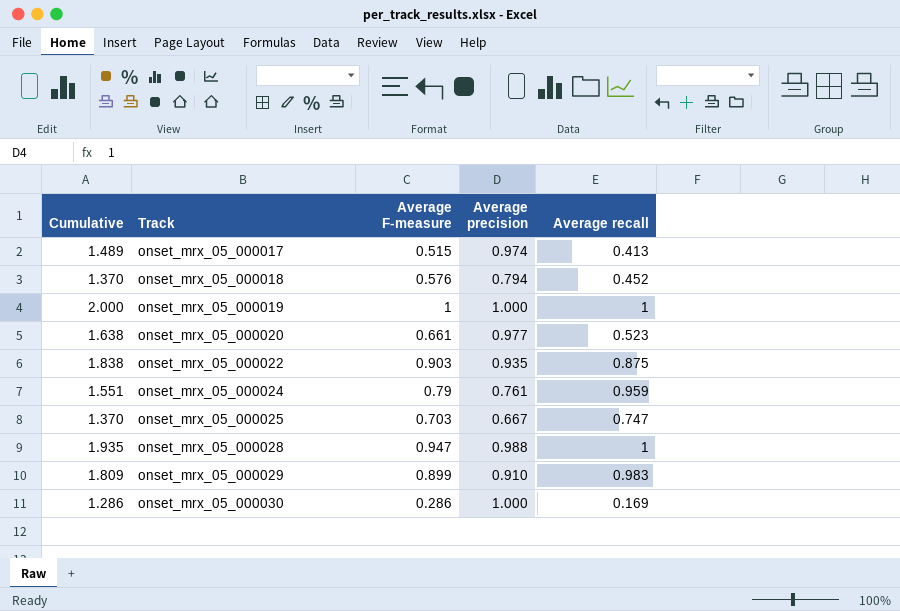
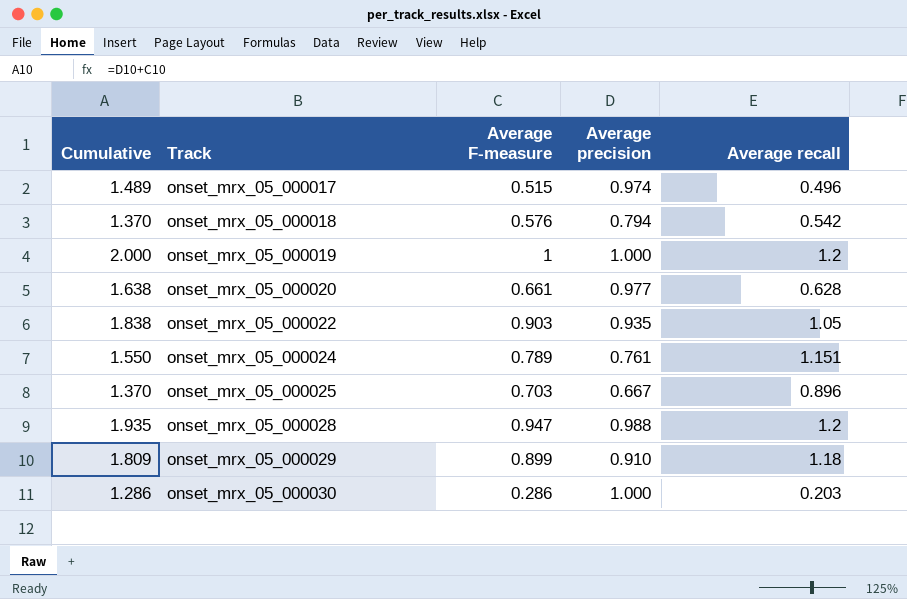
onset_mrx_05_000017 | Average recall: 0.413 -> 0.496
onset_mrx_05_000018 | Average recall: 0.452 -> 0.542
onset_mrx_05_000019 | Average recall: 1 -> 1.2
onset_mrx_05_000020 | Average recall: 0.523 -> 0.628
onset_mrx_05_000022 | Average recall: 0.875 -> 1.05
onset_mrx_05_000024 | Cumulative: 1.551 -> 1.550
onset_mrx_05_000024 | Average F-measure: 0.79 -> 0.789
onset_mrx_05_000024 | Average recall: 0.959 -> 1.151
onset_mrx_05_000025 | Average recall: 0.747 -> 0.896
onset_mrx_05_000028 | Average recall: 1 -> 1.2
onset_mrx_05_000029 | Average recall: 0.983 -> 1.18
onset_mrx_05_000030 | Average recall: 0.169 -> 0.203

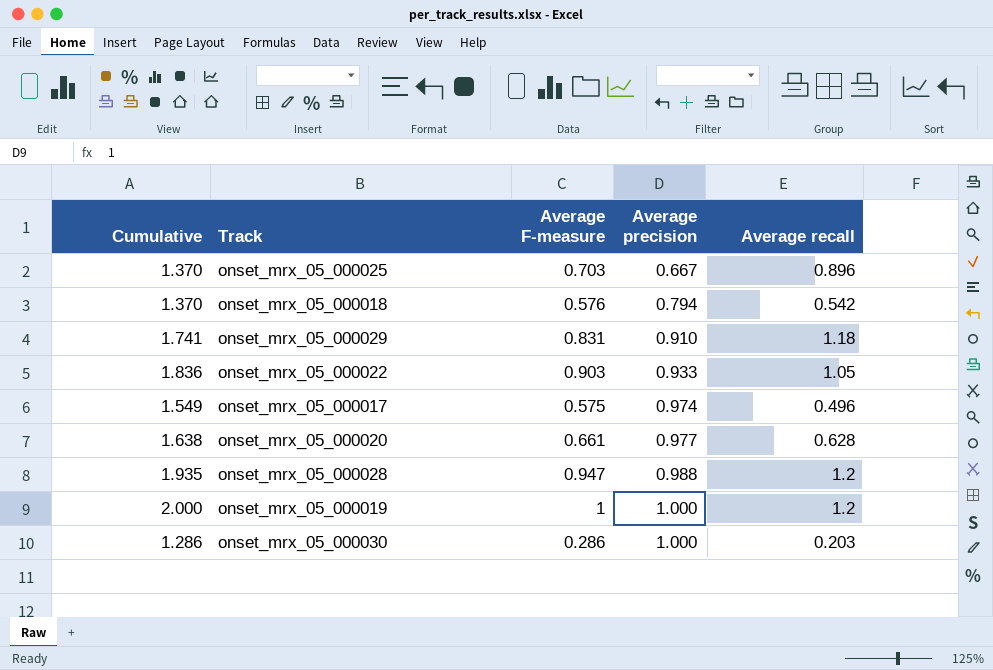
row order: Track ascending -> Average precision ascending
row onset_mrx_05_000024: 1.550 | 0.789 | 0.761 | 1.151 -> none
onset_mrx_05_000029 | Cumulative: 1.809 -> 1.741
onset_mrx_05_000029 | Average F-measure: 0.899 -> 0.831
onset_mrx_05_000022 | Cumulative: 1.838 -> 1.836
onset_mrx_05_000022 | Average precision: 0.935 -> 0.933
onset_mrx_05_000017 | Cumulative: 1.489 -> 1.549
onset_mrx_05_000017 | Average F-measure: 0.515 -> 0.575

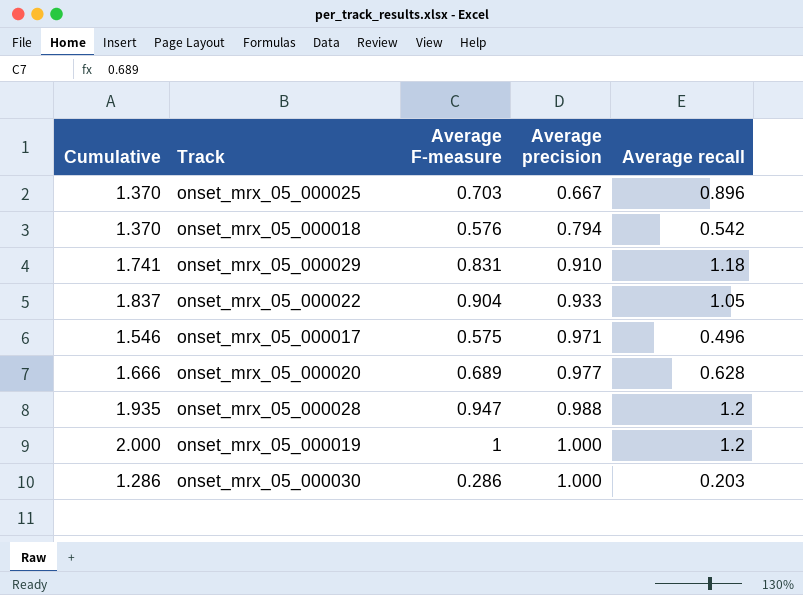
onset_mrx_05_000022 | Cumulative: 1.836 -> 1.837
onset_mrx_05_000022 | Average F-measure: 0.903 -> 0.904
onset_mrx_05_000017 | Cumulative: 1.549 -> 1.546
onset_mrx_05_000017 | Average precision: 0.974 -> 0.971
onset_mrx_05_000020 | Cumulative: 1.638 -> 1.666
onset_mrx_05_000020 | Average F-measure: 0.661 -> 0.689

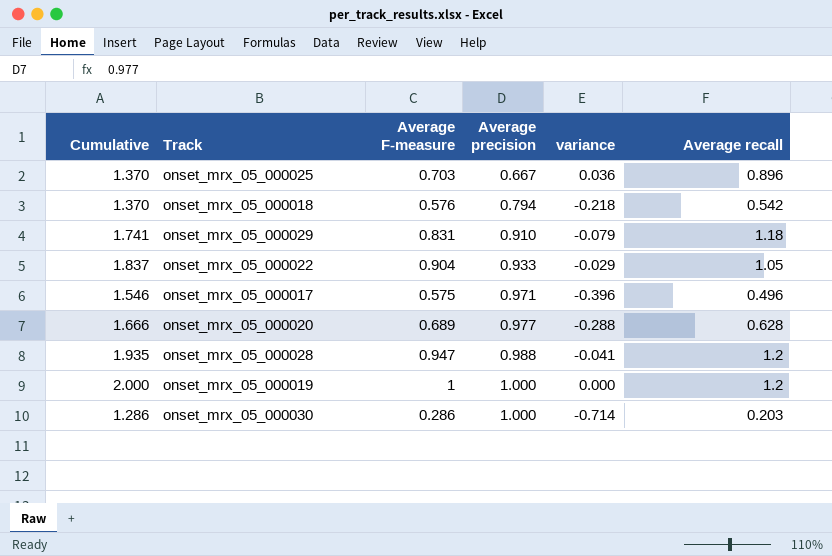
column variance | formula: none -> [Average F-measure] - [Average precision]

